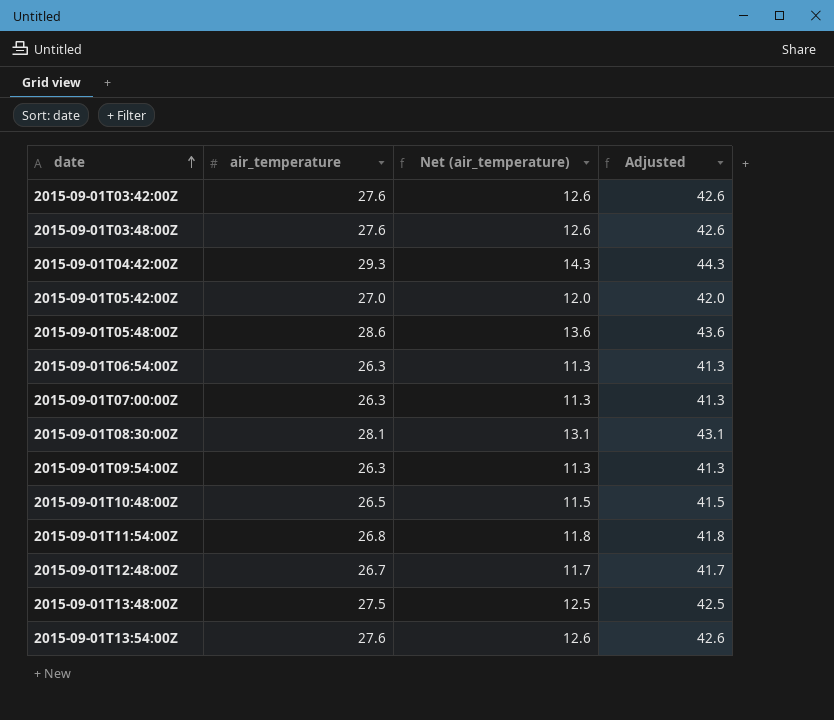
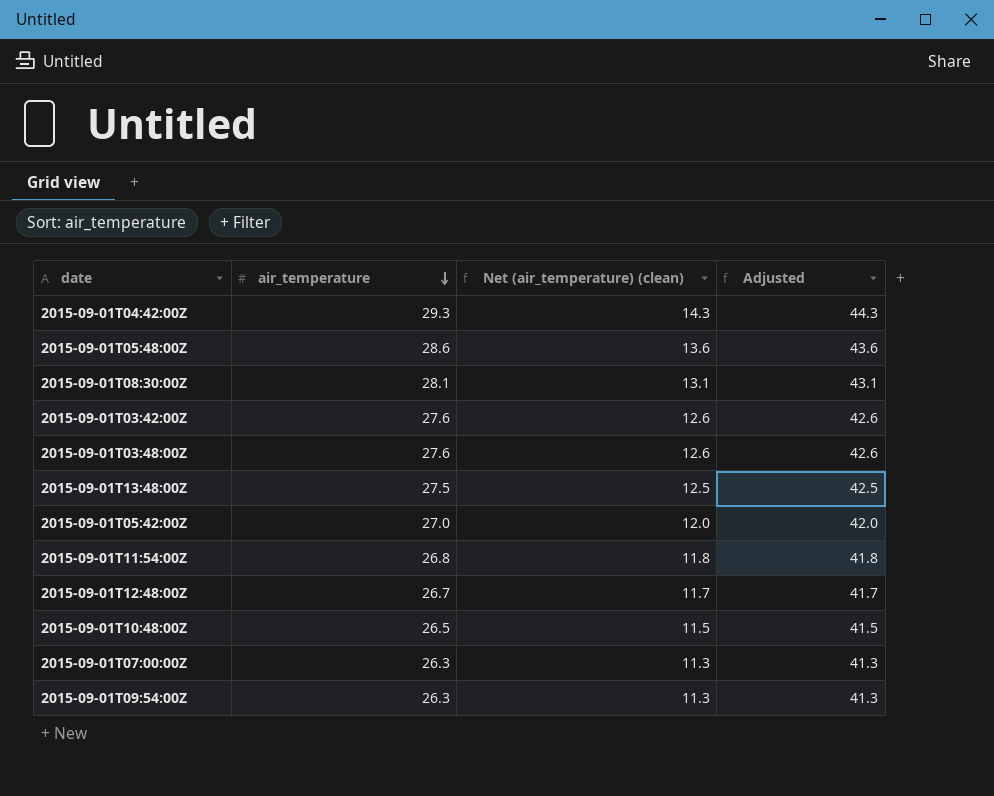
row order: date ascending -> air_temperature descending
column name: Net (air_temperature) -> Net (air_temperature) (clean)
row 2015-09-01T06:54:00Z: 26.3 | 11.3 | 41.3 -> none
row 2015-09-01T13:54:00Z: 27.6 | 12.6 | 42.6 -> none

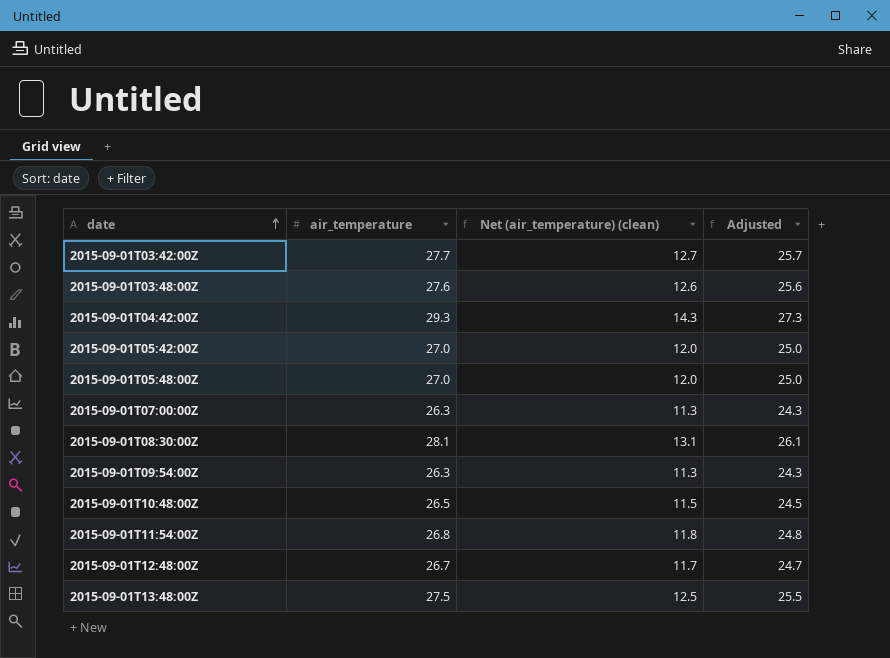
row order: air_temperature descending -> date ascending
column Adjusted | formula: [air_temperature] + 15 -> [air_temperature] - 2
2015-09-01T03:42:00Z | air_temperature: 27.6 -> 27.7
2015-09-01T03:42:00Z | Net (air_temperature) (clean): 12.6 -> 12.7
2015-09-01T05:48:00Z | air_temperature: 28.6 -> 27.0
2015-09-01T05:48:00Z | Net (air_temperature) (clean): 13.6 -> 12.0

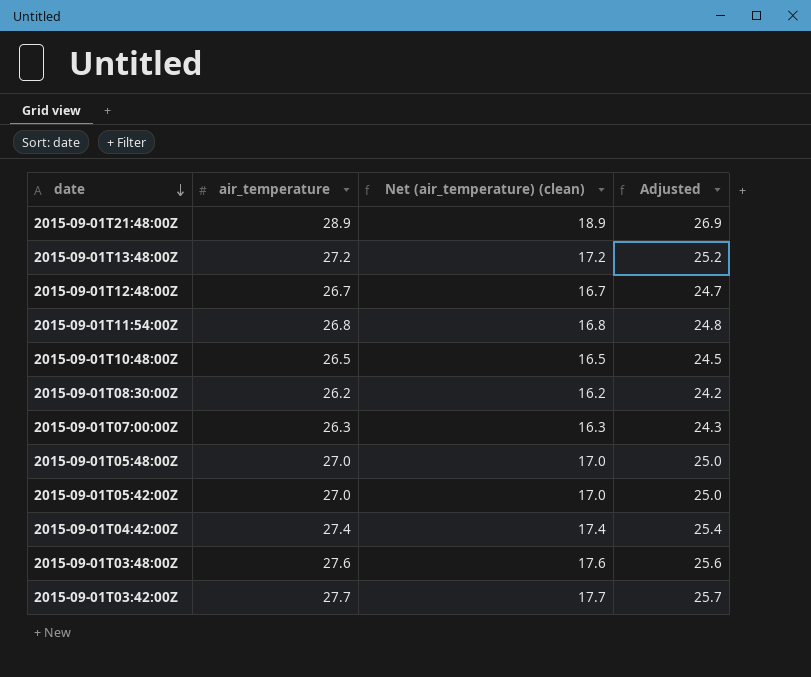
row order: date ascending -> date descending
column Net (air_temperature) (clean) | formula: [air_temperature] - 15 -> [air_temperature] - 10
row 2015-09-01T09:54:00Z: 26.3 | 11.3 | 24.3 -> none
row 2015-09-01T21:48:00Z: none -> 28.9 | 18.9 | 26.9
2015-09-01T13:48:00Z | air_temperature: 27.5 -> 27.2
2015-09-01T13:48:00Z | Adjusted: 25.5 -> 25.2
2015-09-01T08:30:00Z | air_temperature: 28.1 -> 26.2
2015-09-01T08:30:00Z | Adjusted: 26.1 -> 24.2
2015-09-01T04:42:00Z | air_temperature: 29.3 -> 27.4
2015-09-01T04:42:00Z | Adjusted: 27.3 -> 25.4

